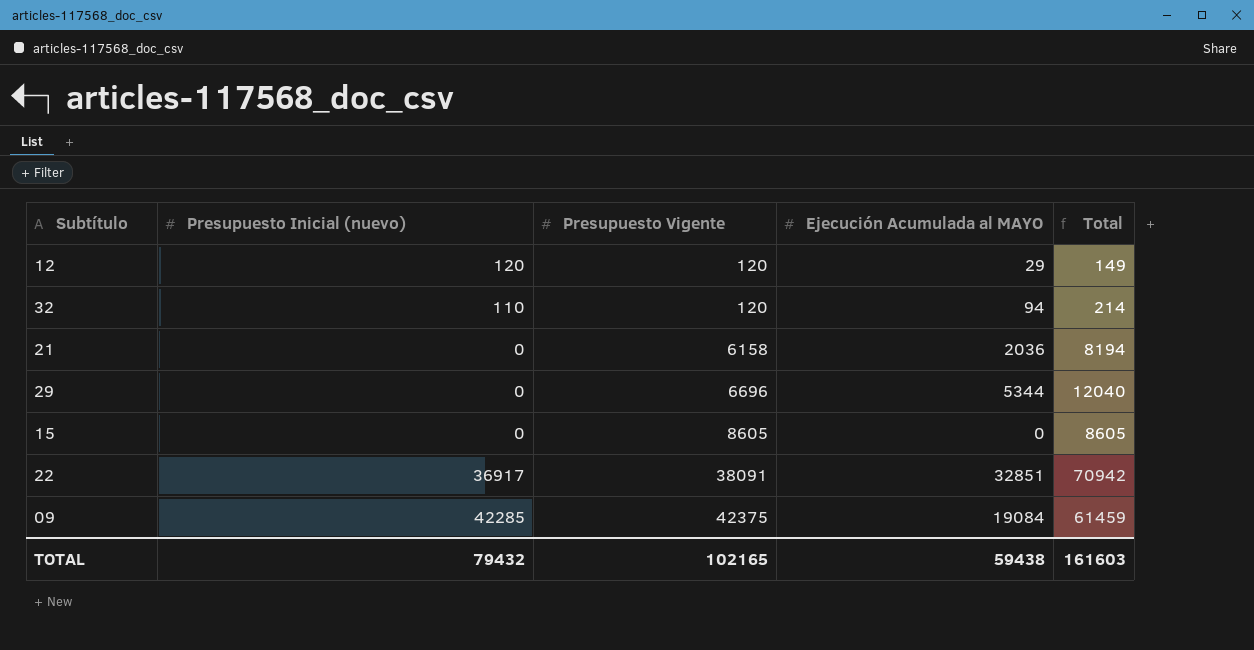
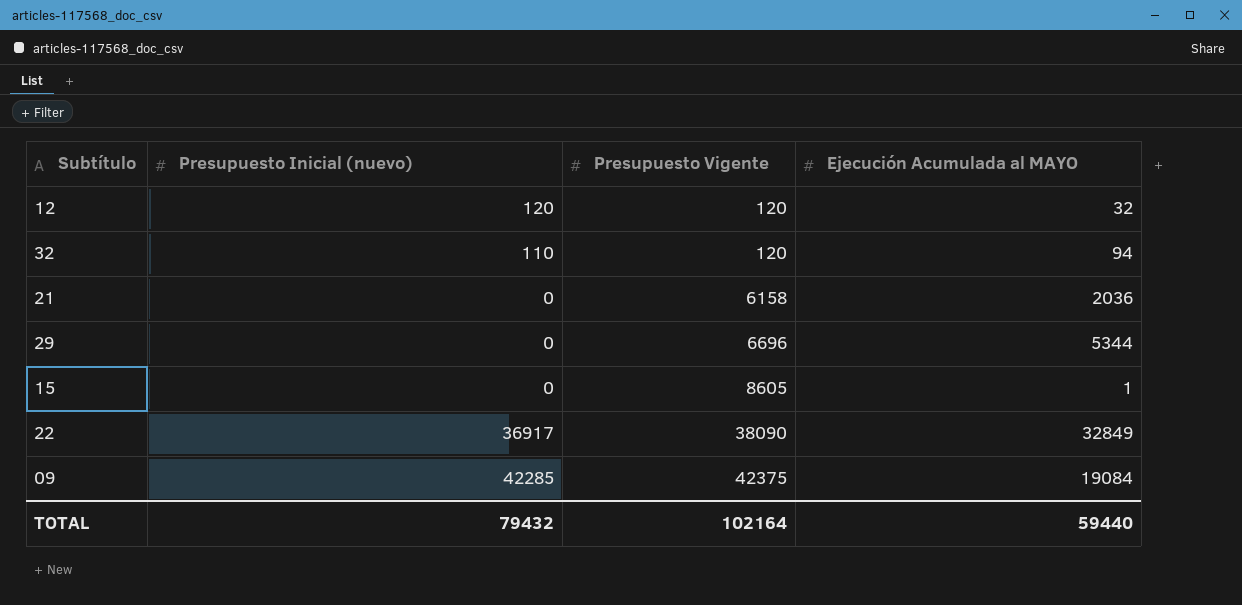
column Total | formula: [Presupuesto Vigente] + [Ejecución Acumulada al MAYO] -> none
12 | Ejecución Acumulada al MAYO: 29 -> 32
15 | Ejecución Acumulada al MAYO: 0 -> 1
22 | Presupuesto Vigente: 38091 -> 38090
22 | Ejecución Acumulada al MAYO: 32851 -> 32849
TOTAL | Presupuesto Vigente: 102165 -> 102164
TOTAL | Ejecución Acumulada al MAYO: 59438 -> 59440

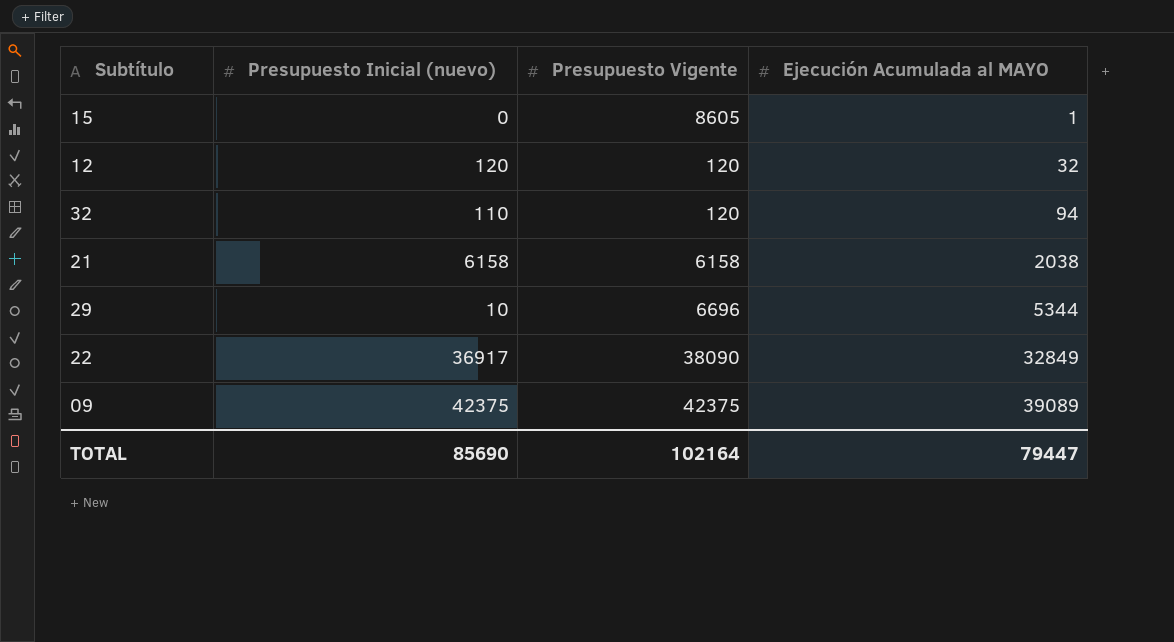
row order: Presupuesto Vigente ascending -> Ejecución Acumulada al MAYO ascending
21 | Presupuesto Inicial (nuevo): 0 -> 6158
21 | Ejecución Acumulada al MAYO: 2036 -> 2038
29 | Presupuesto Inicial (nuevo): 0 -> 10
09 | Presupuesto Inicial (nuevo): 42285 -> 42375
09 | Ejecución Acumulada al MAYO: 19084 -> 39089
TOTAL | Presupuesto Inicial (nuevo): 79432 -> 85690
TOTAL | Ejecución Acumulada al MAYO: 59440 -> 79447

